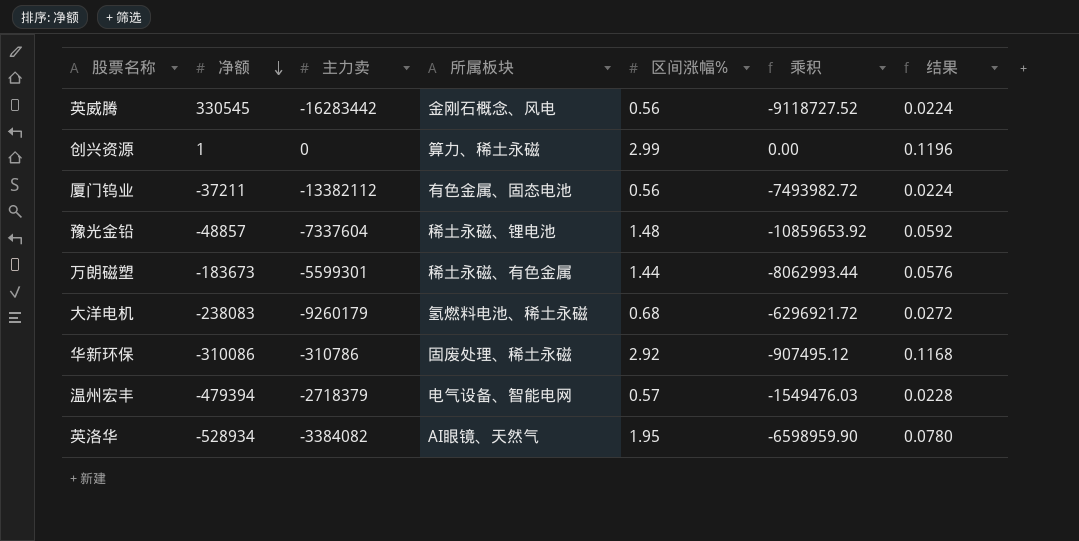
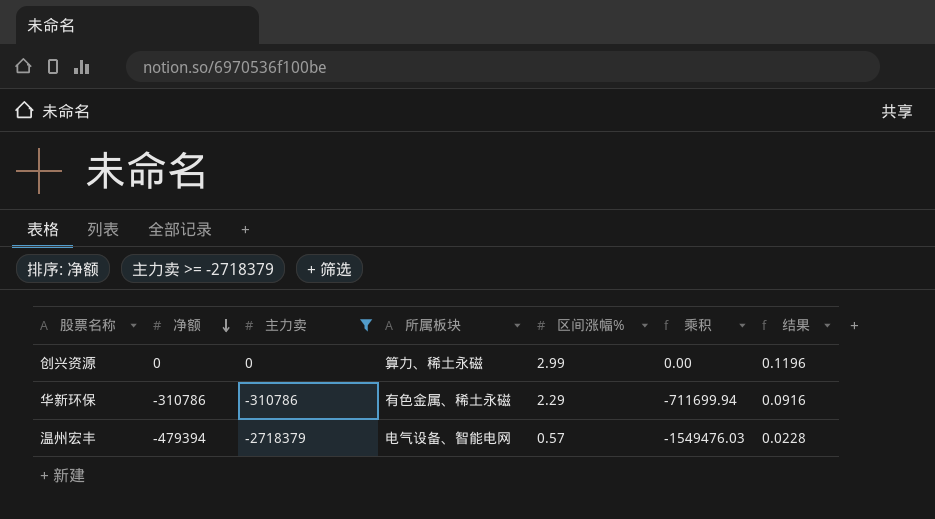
filter: none -> 主力卖 >= -2718379
创兴资源 | 净额: 1 -> 0
华新环保 | 净额: -310086 -> -310786
华新环保 | 所属板块: 固废处理、稀土永磁 -> 有色金属、稀土永磁
华新环保 | 区间涨幅%: 2.92 -> 2.29
华新环保 | 乘积: -907495.12 -> -711699.94
华新环保 | 结果: 0.1168 -> 0.0916

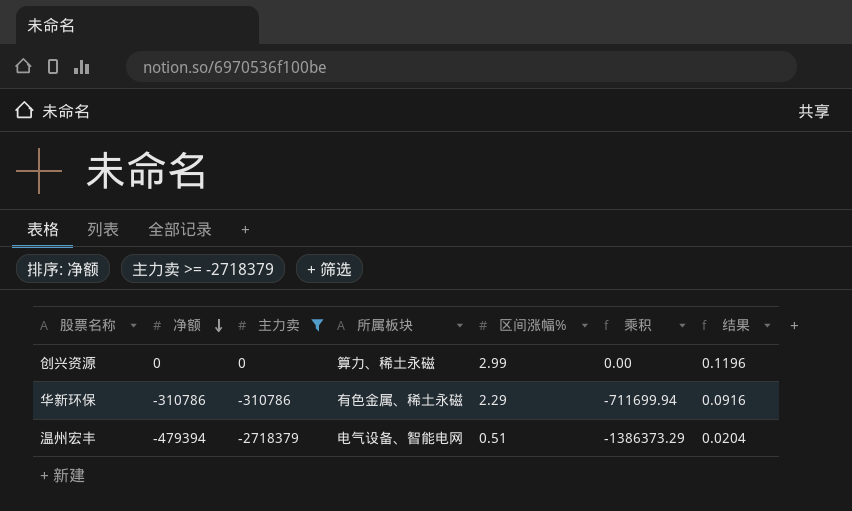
温州宏丰 | 区间涨幅%: 0.57 -> 0.51
温州宏丰 | 乘积: -1549476.03 -> -1386373.29
温州宏丰 | 结果: 0.0228 -> 0.0204

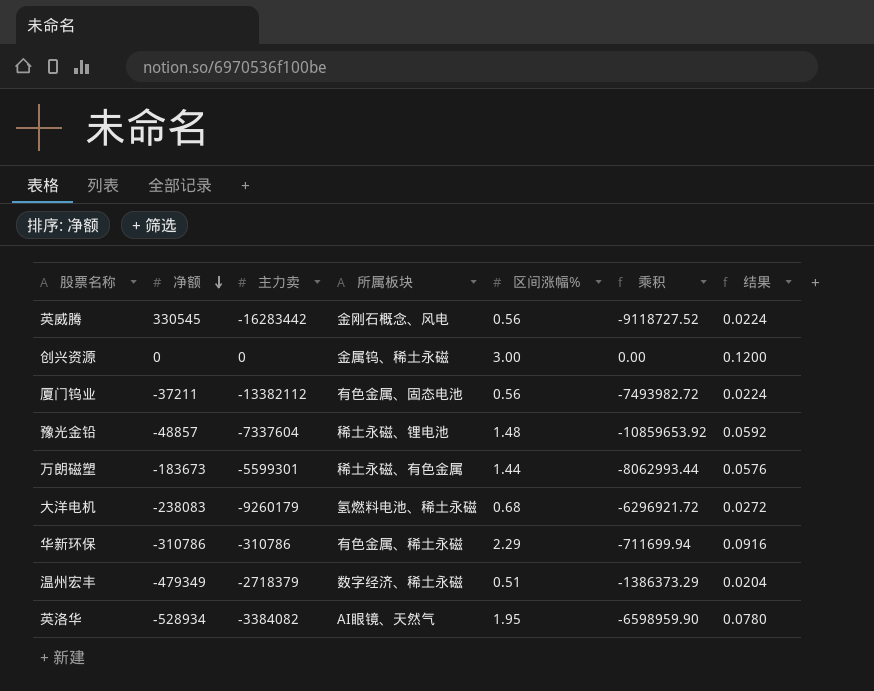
filter: 主力卖 >= -2718379 -> none
创兴资源 | 所属板块: 算力、稀土永磁 -> 金属钨、稀土永磁
创兴资源 | 区间涨幅%: 2.99 -> 3.00
创兴资源 | 结果: 0.1196 -> 0.1200
温州宏丰 | 净额: -479394 -> -479349
温州宏丰 | 所属板块: 电气设备、智能电网 -> 数字经济、稀土永磁

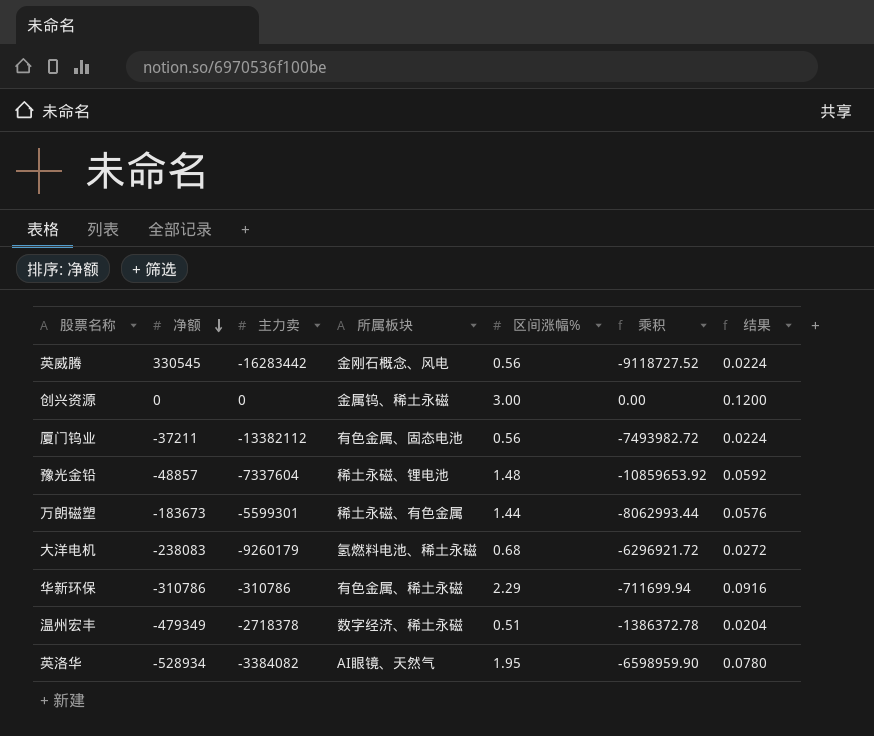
温州宏丰 | 主力卖: -2718379 -> -2718378
温州宏丰 | 乘积: -1386373.29 -> -1386372.78

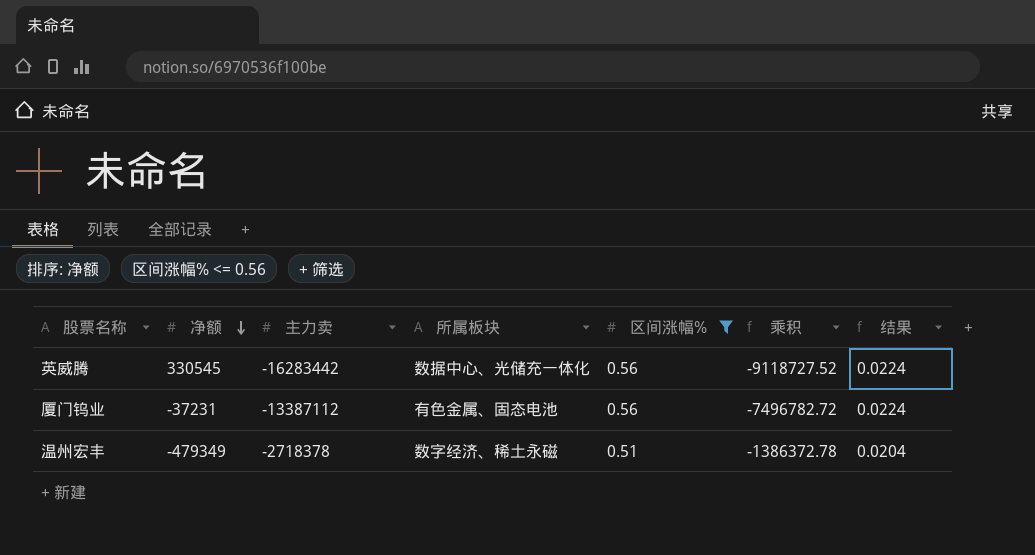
filter: none -> 区间涨幅% <= 0.56
英威腾 | 所属板块: 金刚石概念、风电 -> 数据中心、光储充一体化
厦门钨业 | 净额: -37211 -> -37231
厦门钨业 | 主力卖: -13382112 -> -13387112
厦门钨业 | 乘积: -7493982.72 -> -7496782.72

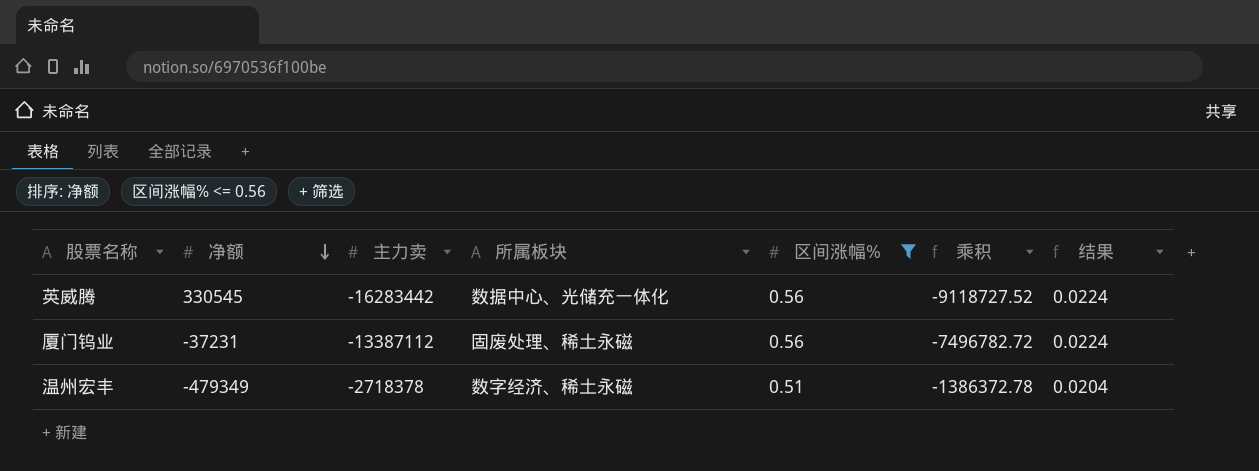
厦门钨业 | 所属板块: 有色金属、固态电池 -> 固废处理、稀土永磁

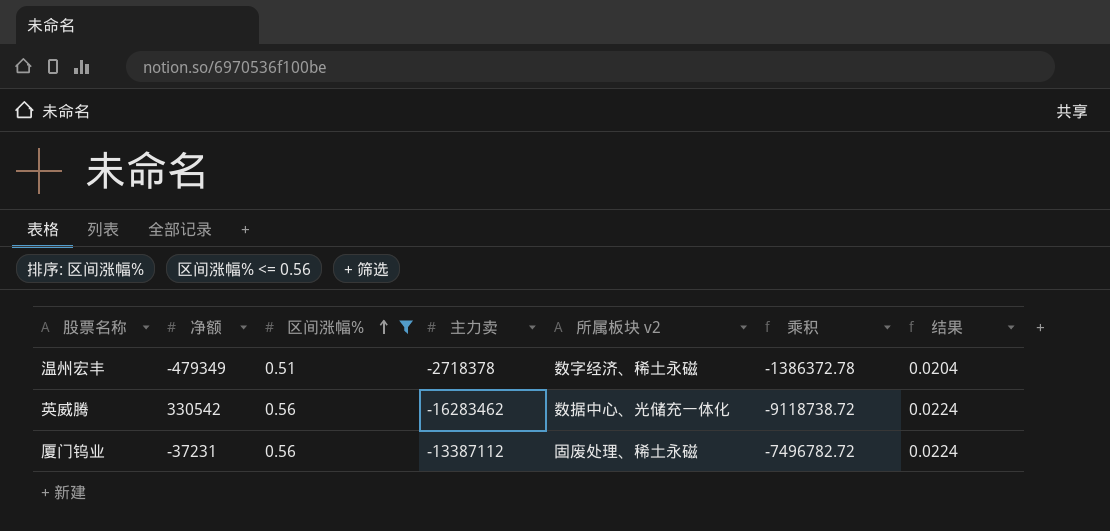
row order: 净额 descending -> 区间涨幅% ascending
column 区间涨幅% | position: 5 -> 3
column name: 所属板块 -> 所属板块 v2
英威腾 | 净额: 330545 -> 330542
英威腾 | 主力卖: -16283442 -> -16283462
英威腾 | 乘积: -9118727.52 -> -9118738.72

